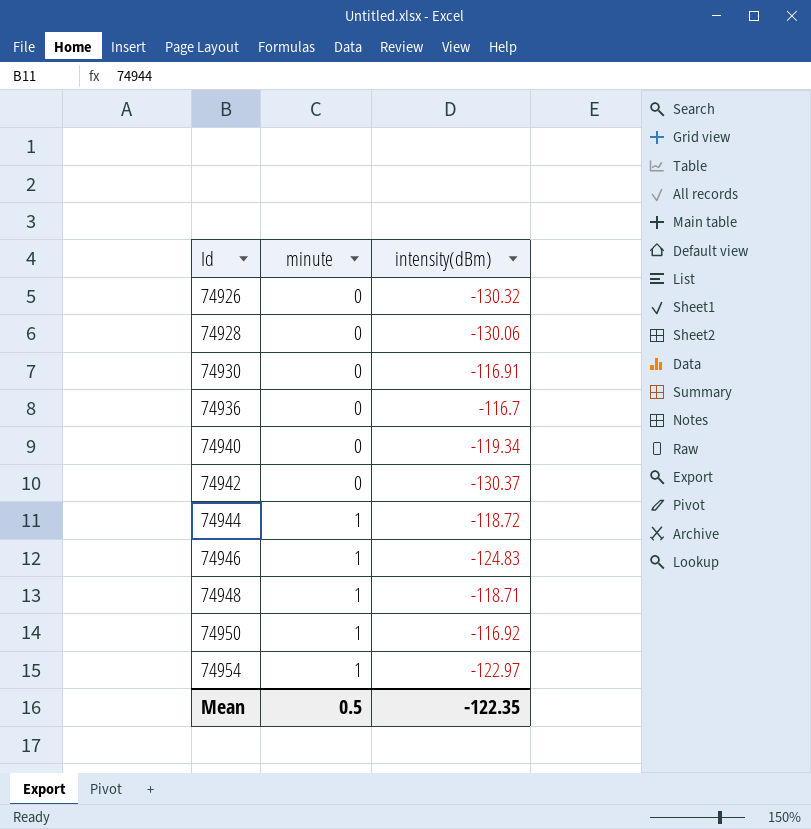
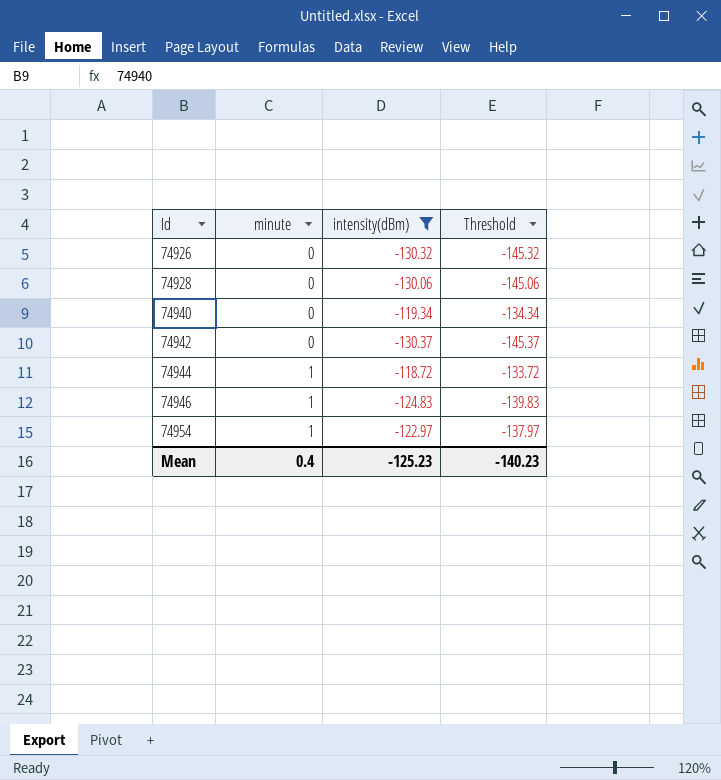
filter: none -> intensity(dBm) <= -118.72
column Threshold | formula: none -> [intensity(dBm)] - 15
Mean | minute: 0.5 -> 0.4
Mean | intensity(dBm): -122.35 -> -125.23

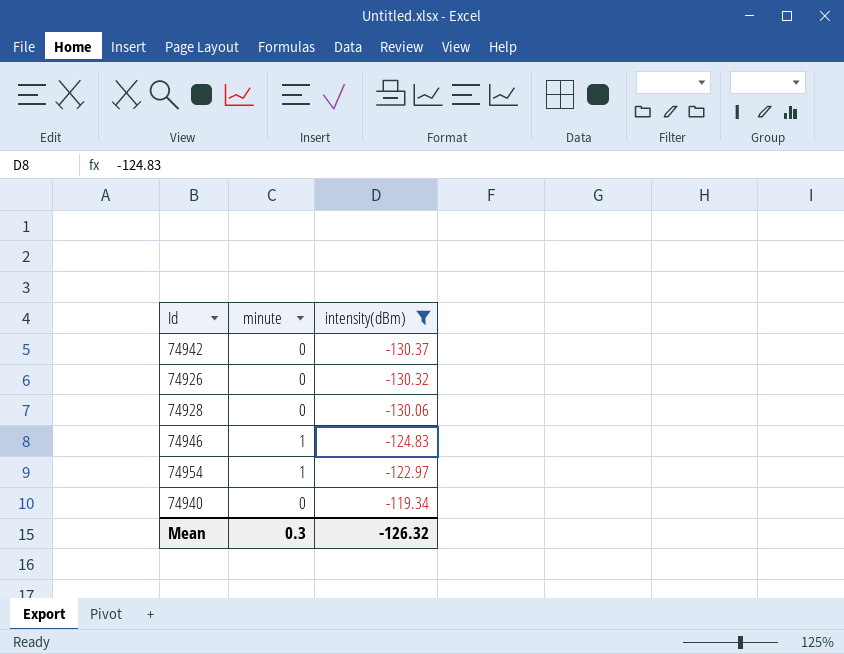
row order: Id ascending -> intensity(dBm) ascending
column Threshold | formula: [intensity(dBm)] - 15 -> none
row 74944: 1 | -118.72 | -133.72 -> none
Mean | minute: 0.4 -> 0.3
Mean | intensity(dBm): -125.23 -> -126.32

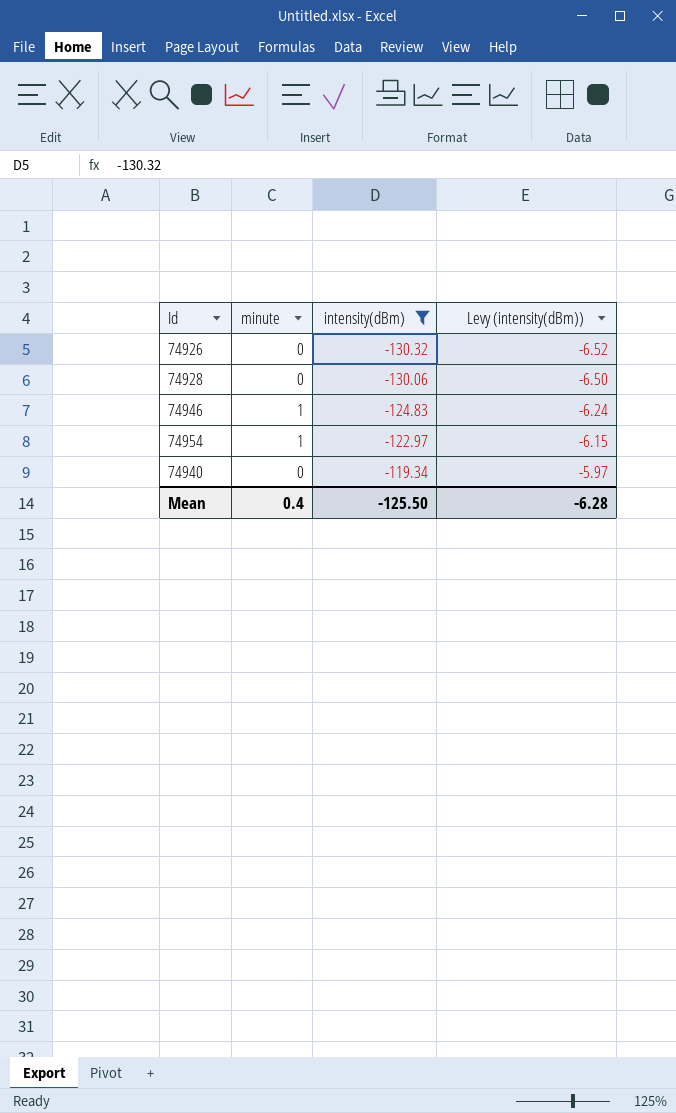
column Levy (intensity(dBm)) | formula: none -> [intensity(dBm)] * 0.05
row 74942: 0 | -130.37 -> none
Mean | minute: 0.3 -> 0.4
Mean | intensity(dBm): -126.32 -> -125.50

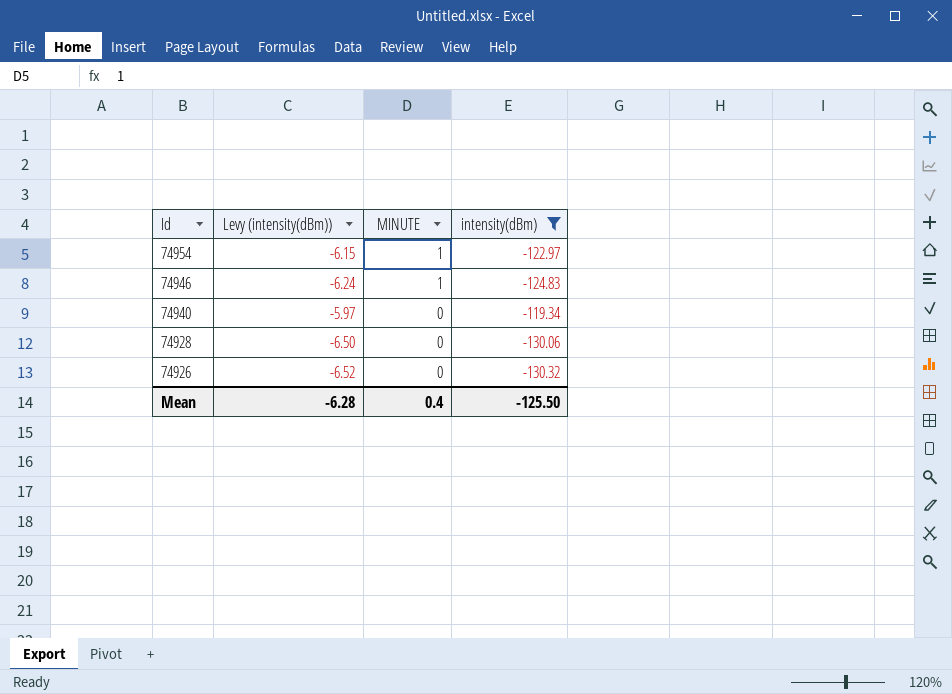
row order: intensity(dBm) ascending -> Id descending
column Levy (intensity(dBm)) | position: 4 -> 2
column name: minute -> MINUTE

